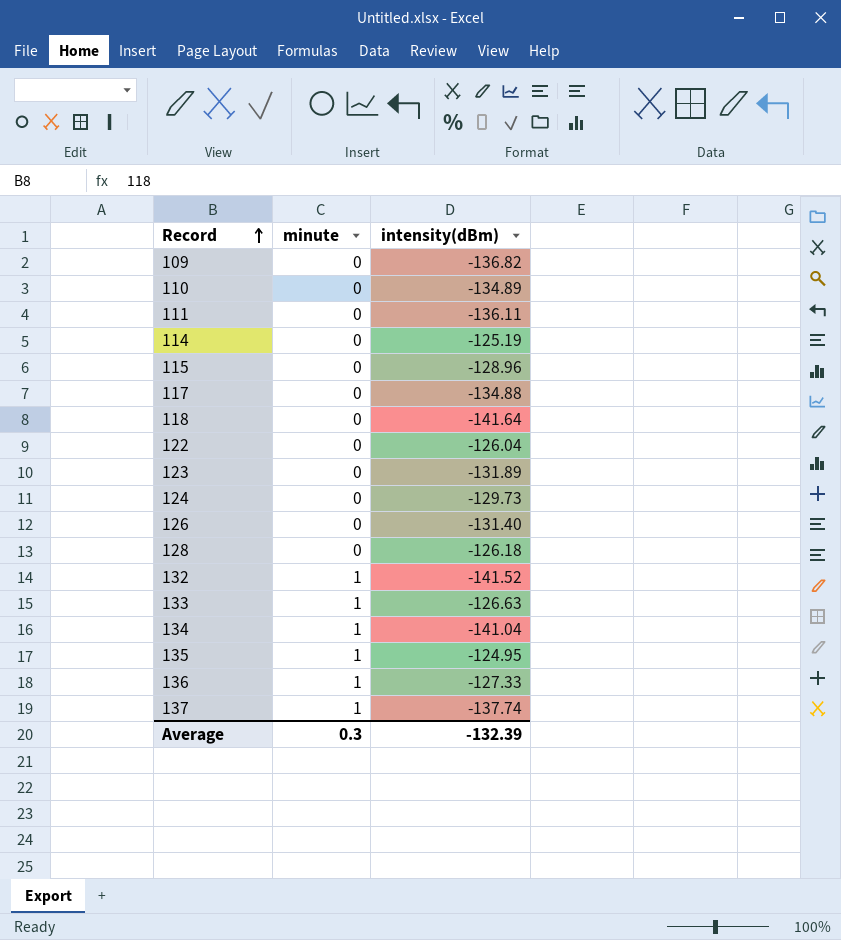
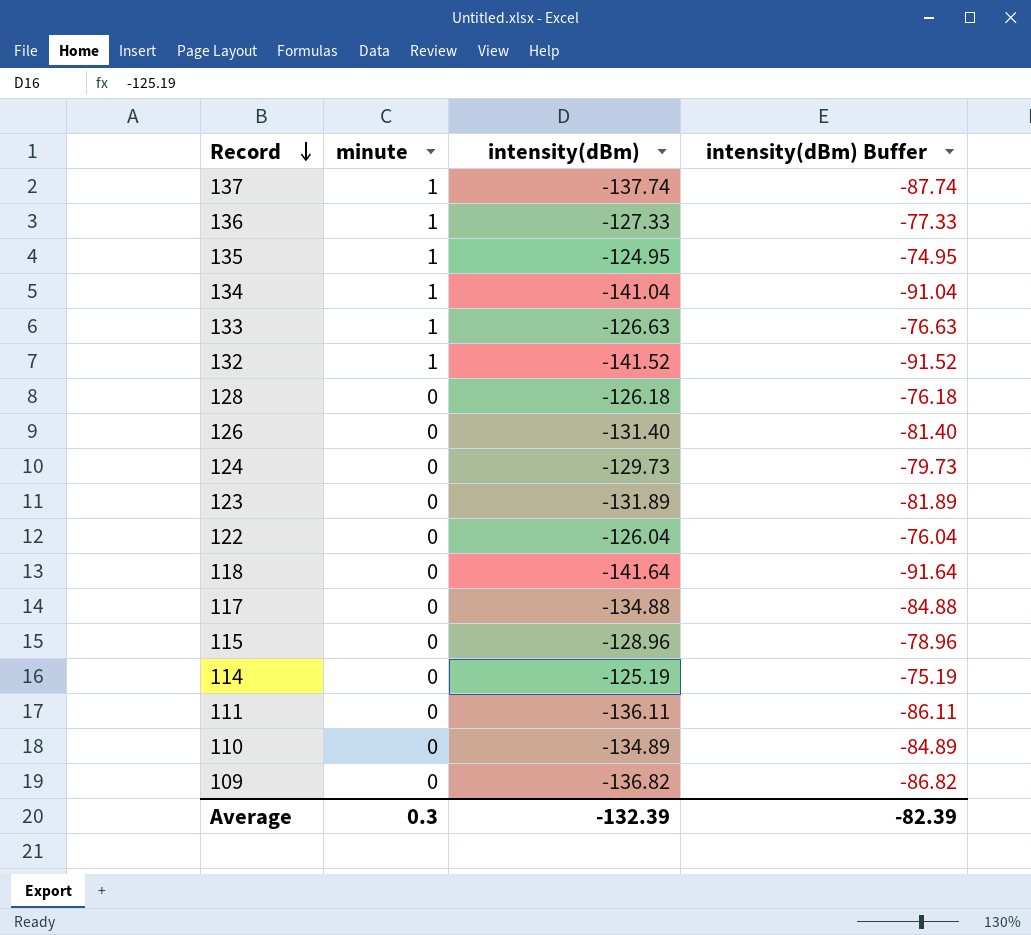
row order: Record ascending -> Record descending
column intensity(dBm) Buffer | formula: none -> [intensity(dBm)] + 50

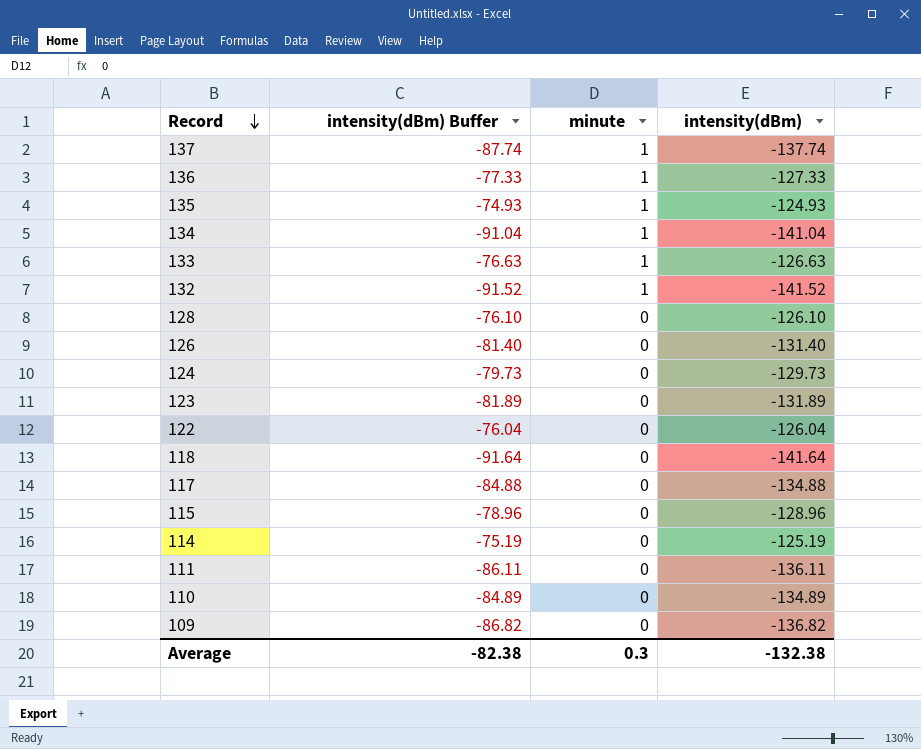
column intensity(dBm) Buffer | position: 4 -> 2
135 | intensity(dBm) Buffer: -74.95 -> -74.93
135 | intensity(dBm): -124.95 -> -124.93
128 | intensity(dBm) Buffer: -76.18 -> -76.10
128 | intensity(dBm): -126.18 -> -126.10
Average | intensity(dBm) Buffer: -82.39 -> -82.38
Average | intensity(dBm): -132.39 -> -132.38

